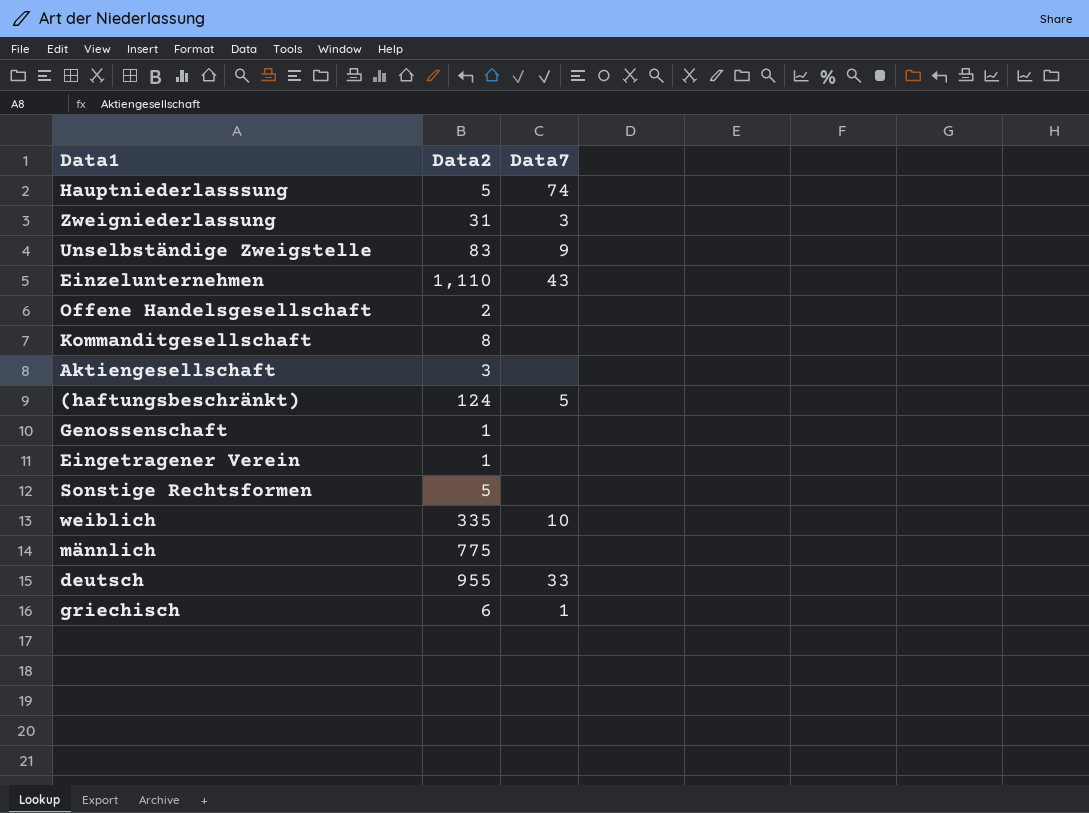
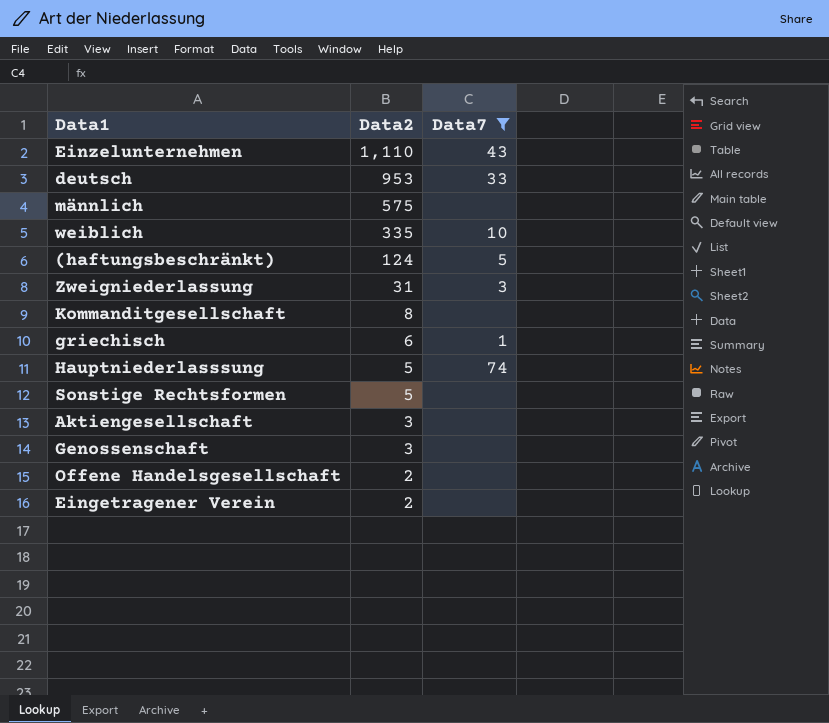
filter: none -> Data7 != 9
row order: none -> Data2 descending
deutsch | Data2: 955 -> 953
männlich | Data2: 775 -> 575
Genossenschaft | Data2: 1 -> 3
Eingetragener Verein | Data2: 1 -> 2

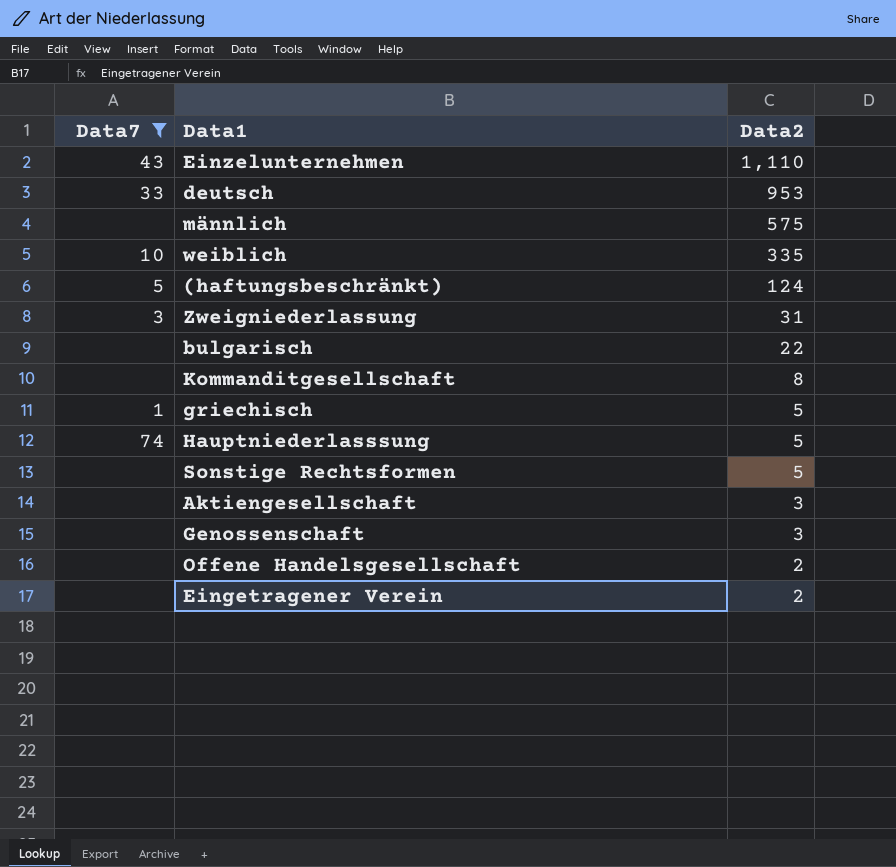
column Data7 | position: 3 -> 1
row bulgarisch: none -> none | 22
griechisch | Data2: 6 -> 5

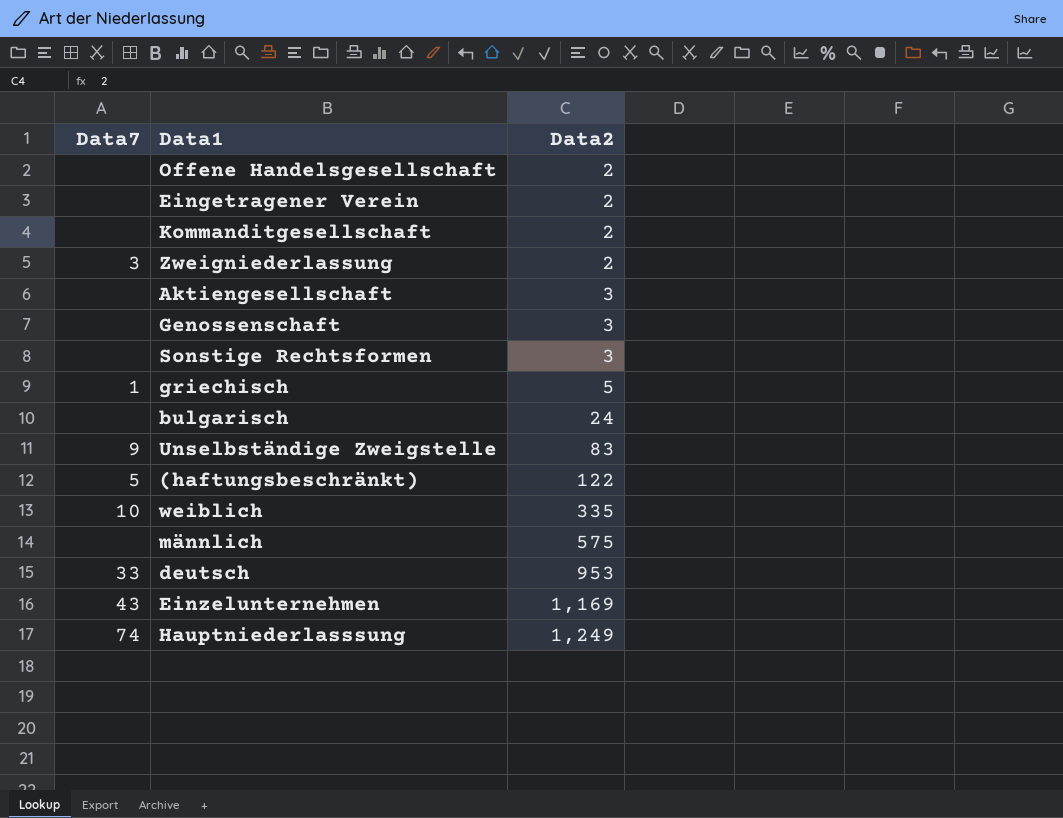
filter: Data7 != 9 -> none
row order: Data2 descending -> Data2 ascending
Kommanditgesellschaft | Data2: 8 -> 2
Zweigniederlassung | Data2: 31 -> 2
Sonstige Rechtsformen | Data2: 5 -> 3
bulgarisch | Data2: 22 -> 24
(haftungsbeschränkt) | Data2: 124 -> 122
Einzelunternehmen | Data2: 1,110 -> 1,169
Hauptniederlasssung | Data2: 5 -> 1,249

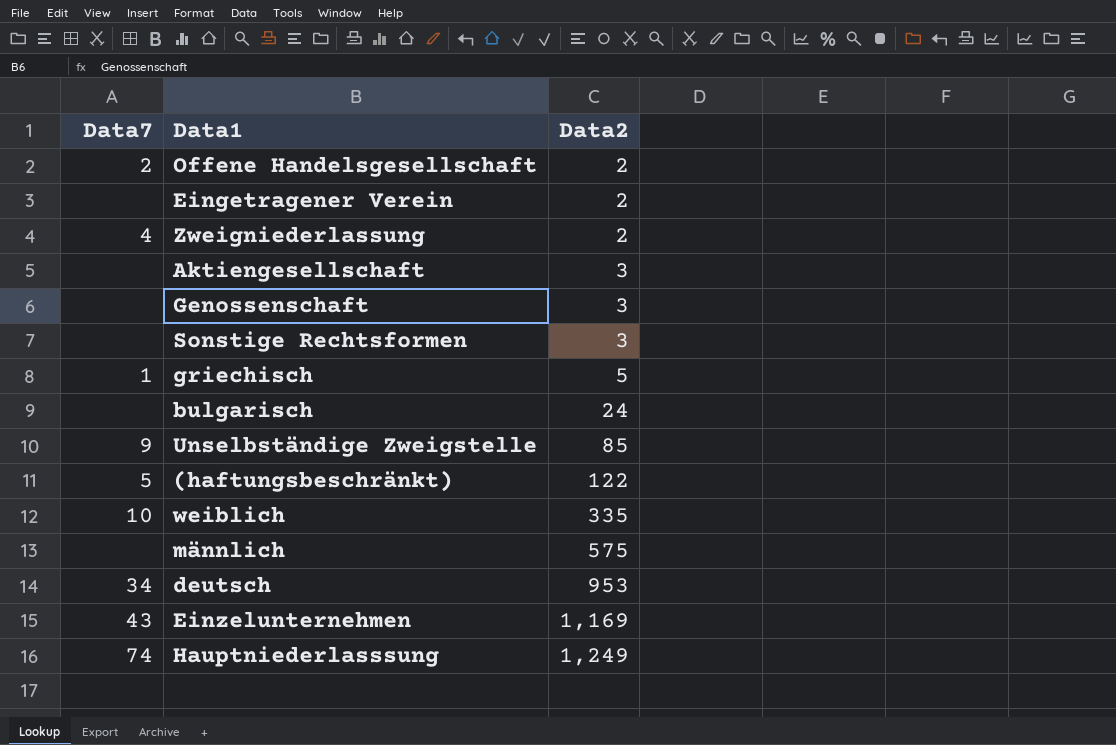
row Kommanditgesellschaft: none | 2 -> none
Offene Handelsgesellschaft | Data7: none -> 2
Zweigniederlassung | Data7: 3 -> 4
Unselbständige Zweigstelle | Data2: 83 -> 85
deutsch | Data7: 33 -> 34

